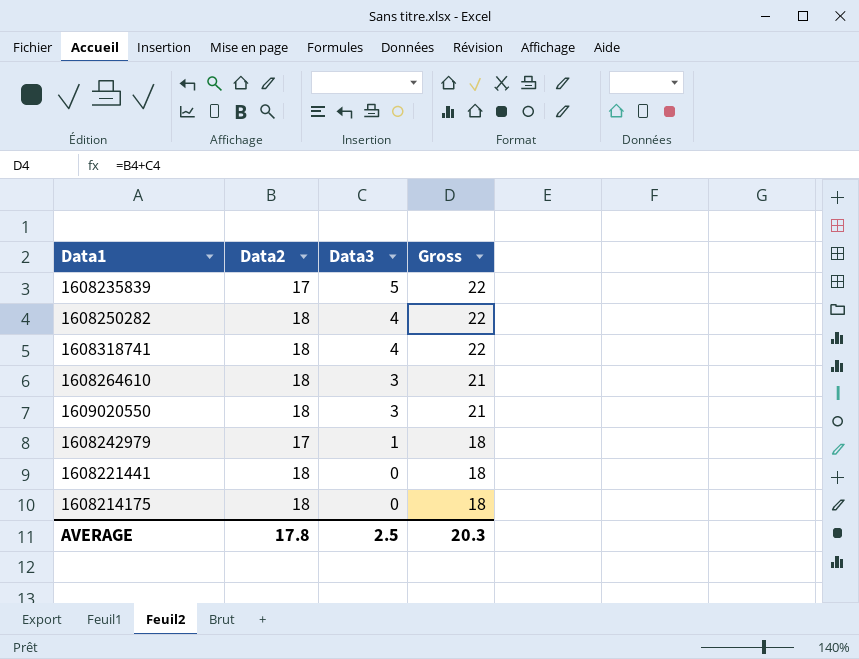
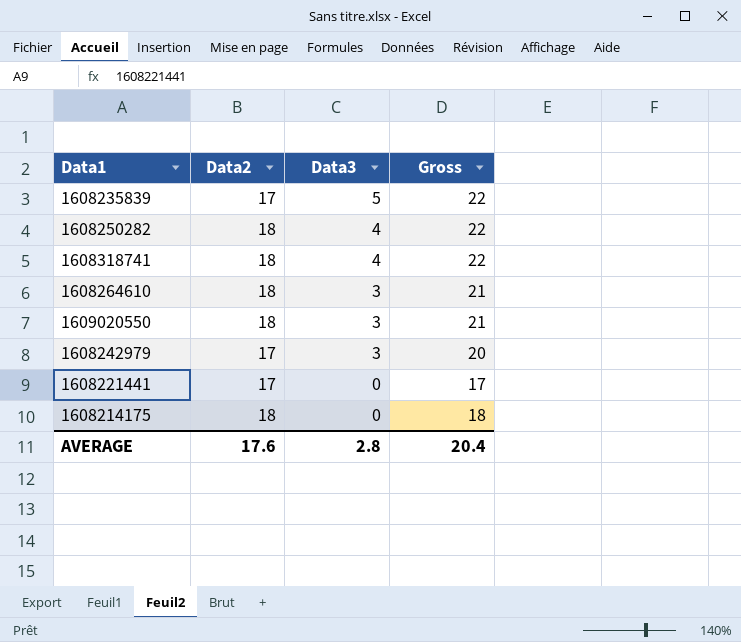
1608242979 | Data3: 1 -> 3
1608242979 | Gross: 18 -> 20
1608221441 | Data2: 18 -> 17
1608221441 | Gross: 18 -> 17
AVERAGE | Data2: 17.8 -> 17.6
AVERAGE | Data3: 2.5 -> 2.8
AVERAGE | Gross: 20.3 -> 20.4

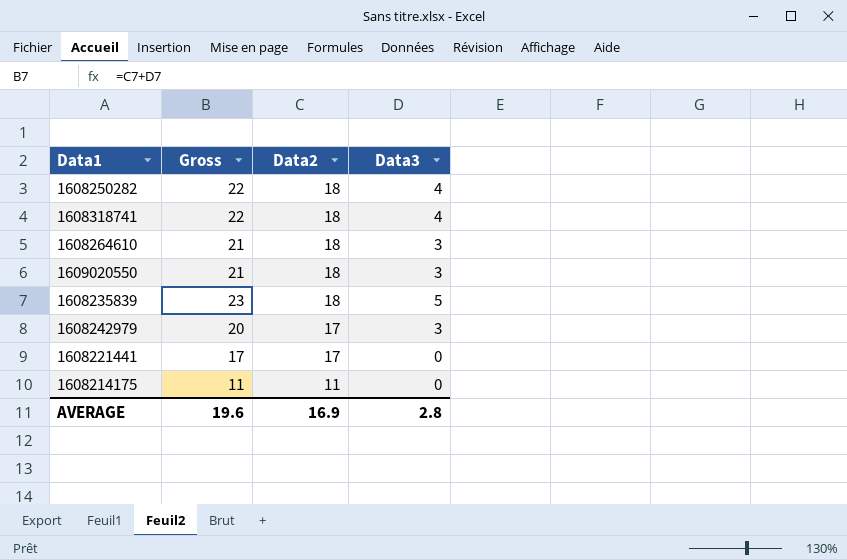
row order: Data3 descending -> Data2 descending
column Gross | position: 4 -> 2
1608235839 | Gross: 22 -> 23
1608235839 | Data2: 17 -> 18
1608214175 | Gross: 18 -> 11
1608214175 | Data2: 18 -> 11
AVERAGE | Gross: 20.4 -> 19.6
AVERAGE | Data2: 17.6 -> 16.9

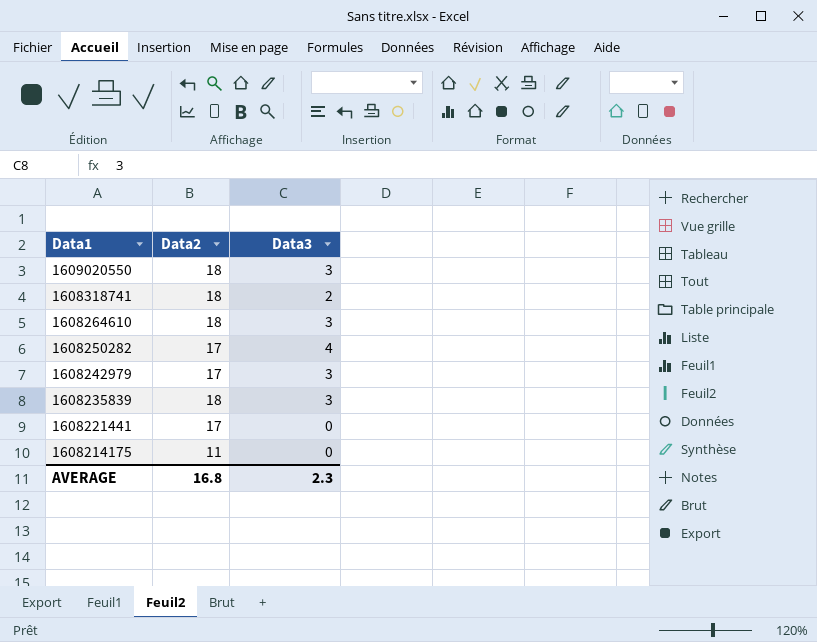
row order: Data2 descending -> Data1 descending
column Gross | formula: [Data2] + [Data3] -> none
1608318741 | Data3: 4 -> 2
1608250282 | Data2: 18 -> 17
1608235839 | Data3: 5 -> 3
AVERAGE | Data2: 16.9 -> 16.8
AVERAGE | Data3: 2.8 -> 2.3

